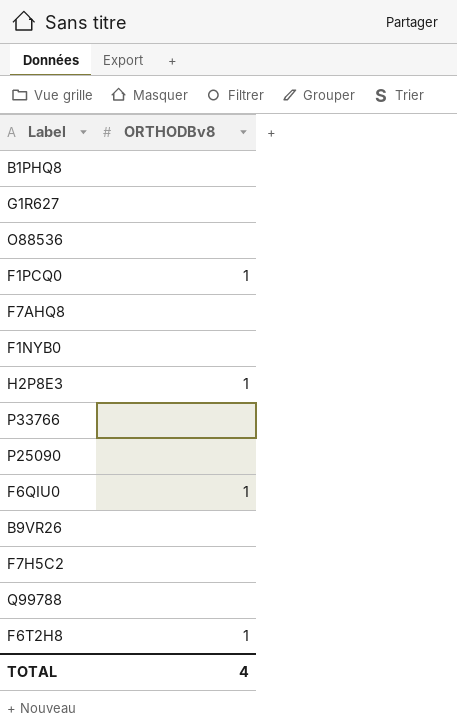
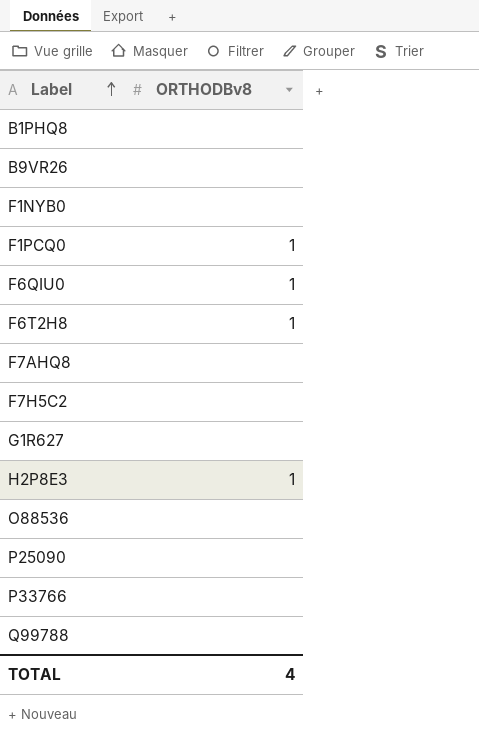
row order: none -> Label ascending

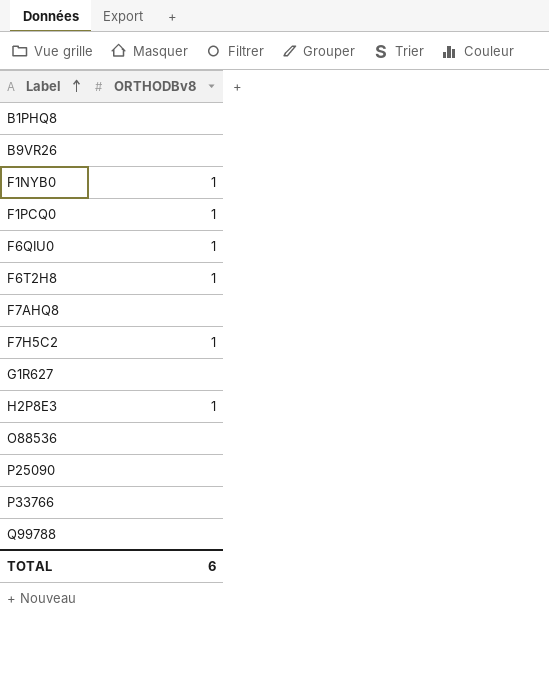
F1NYB0 | ORTHODBv8: none -> 1
F7H5C2 | ORTHODBv8: none -> 1
TOTAL | ORTHODBv8: 4 -> 6

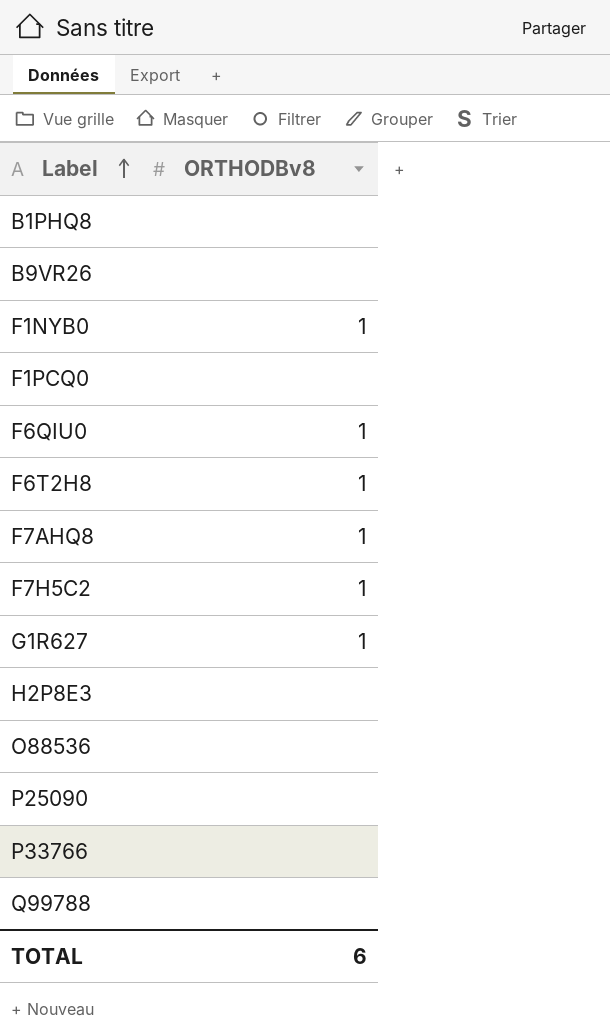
F1PCQ0 | ORTHODBv8: 1 -> none
F7AHQ8 | ORTHODBv8: none -> 1
G1R627 | ORTHODBv8: none -> 1
H2P8E3 | ORTHODBv8: 1 -> none

